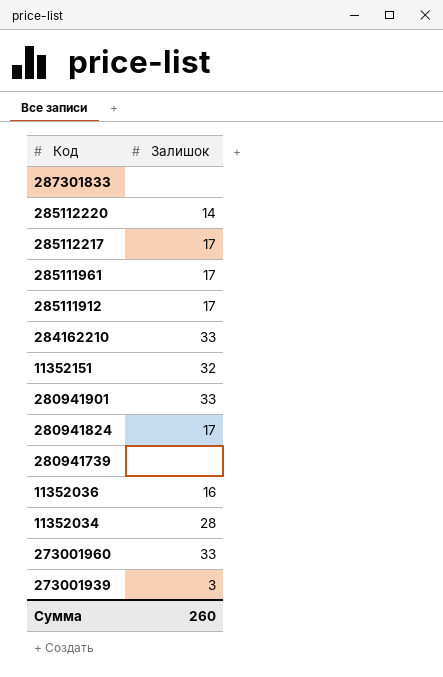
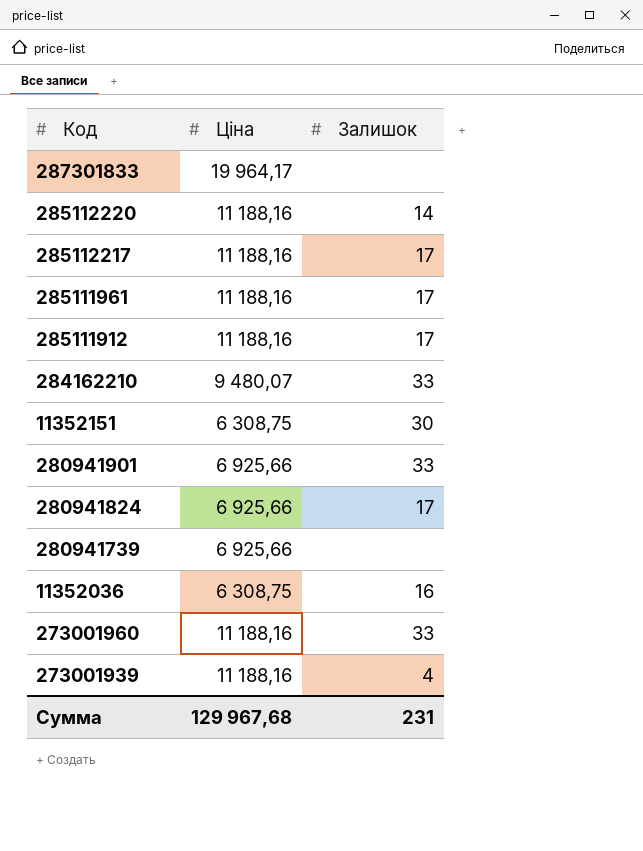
column Ціна | position: none -> 2
row 11352034: 28 -> none
11352151 | Залишок: 32 -> 30
273001939 | Залишок: 3 -> 4
Сумма | Залишок: 260 -> 231

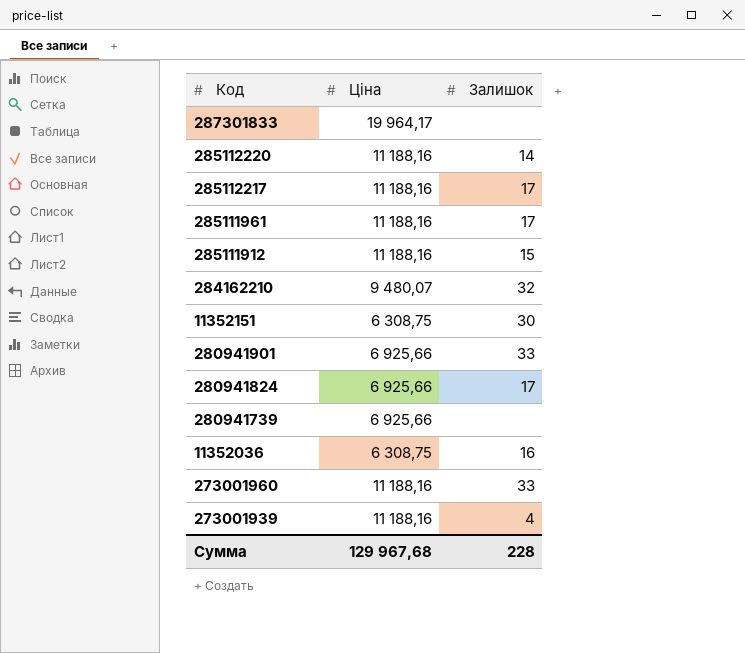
285111912 | Залишок: 17 -> 15
284162210 | Залишок: 33 -> 32
Сумма | Залишок: 231 -> 228

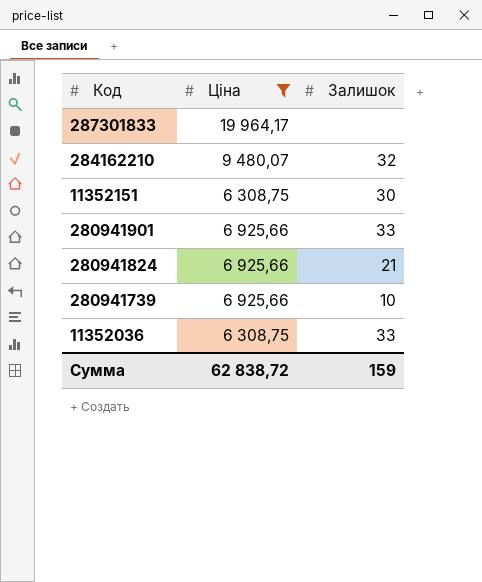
filter: none -> Ціна != 11 188,16
280941824 | Залишок: 17 -> 21
280941739 | Залишок: none -> 10
11352036 | Залишок: 16 -> 33
Сумма | Ціна: 129 967,68 -> 62 838,72
Сумма | Залишок: 228 -> 159

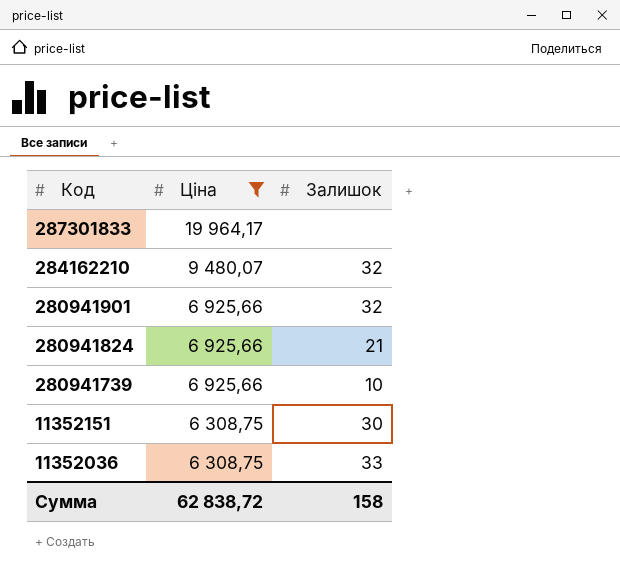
row order: none -> Код descending
280941901 | Залишок: 33 -> 32
Сумма | Залишок: 159 -> 158

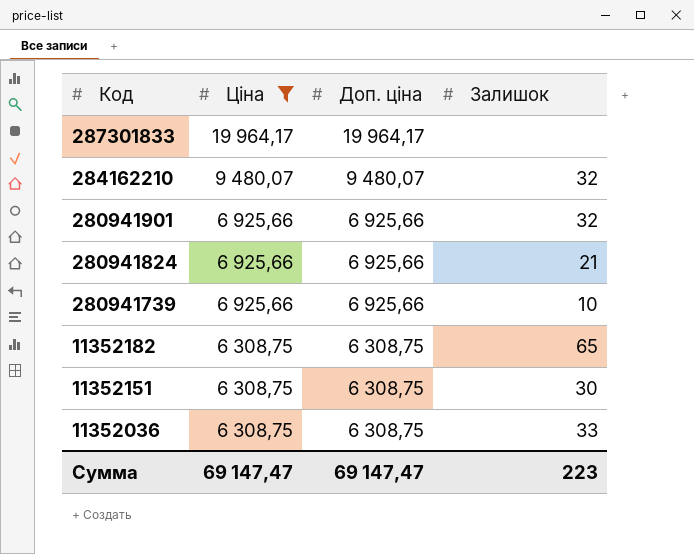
column Доп. ціна | position: none -> 3
row 11352182: none -> 6 308,75 | 6 308,75 | 65
Сумма | Ціна: 62 838,72 -> 69 147,47
Сумма | Залишок: 158 -> 223

